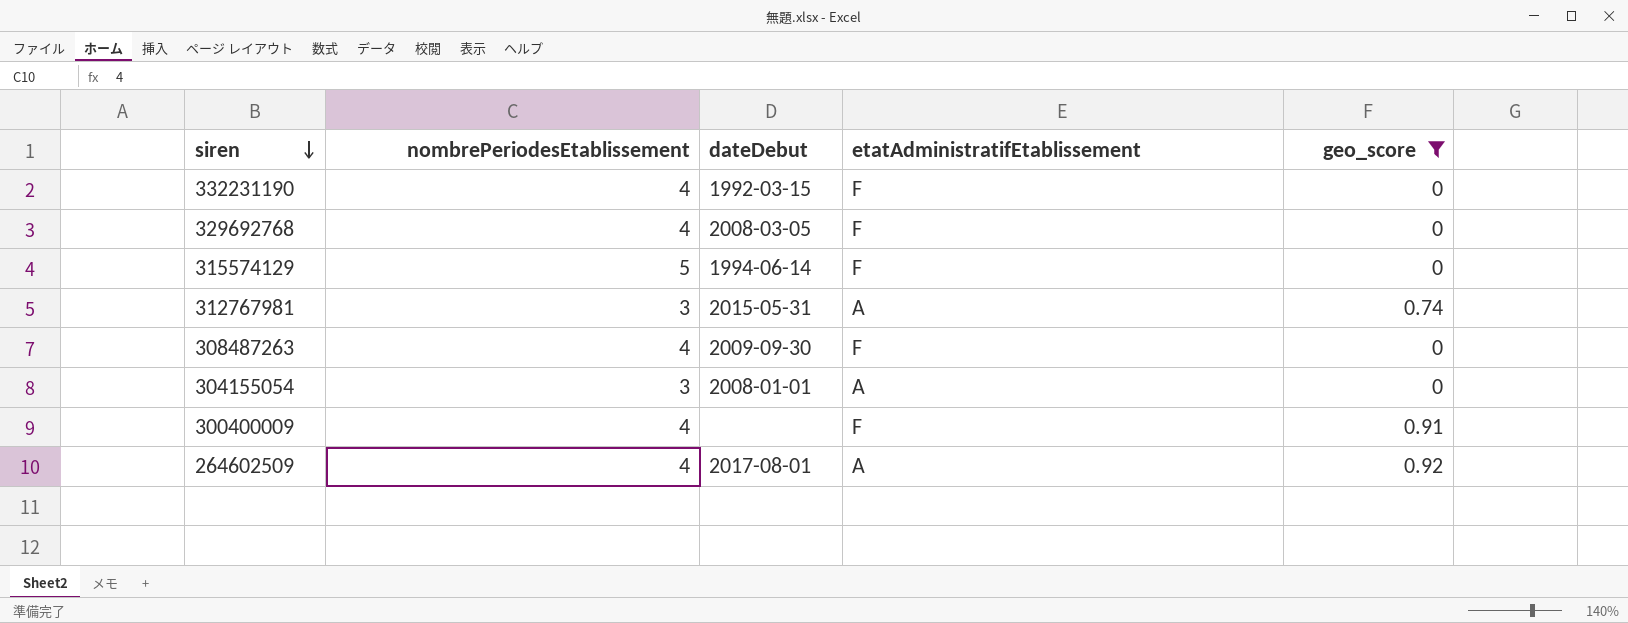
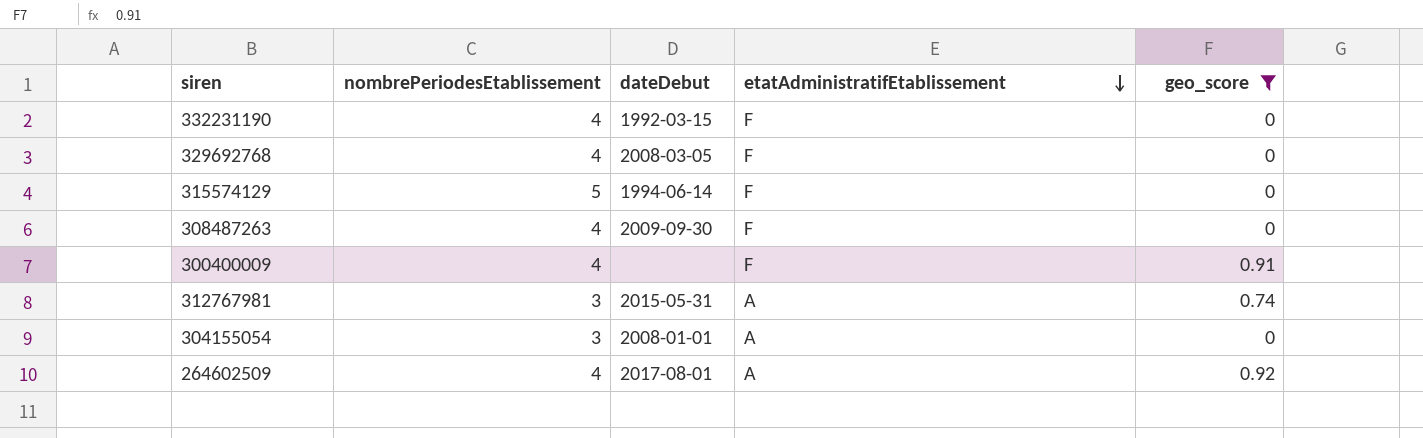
row order: siren descending -> etatAdministratifEtablissement descending

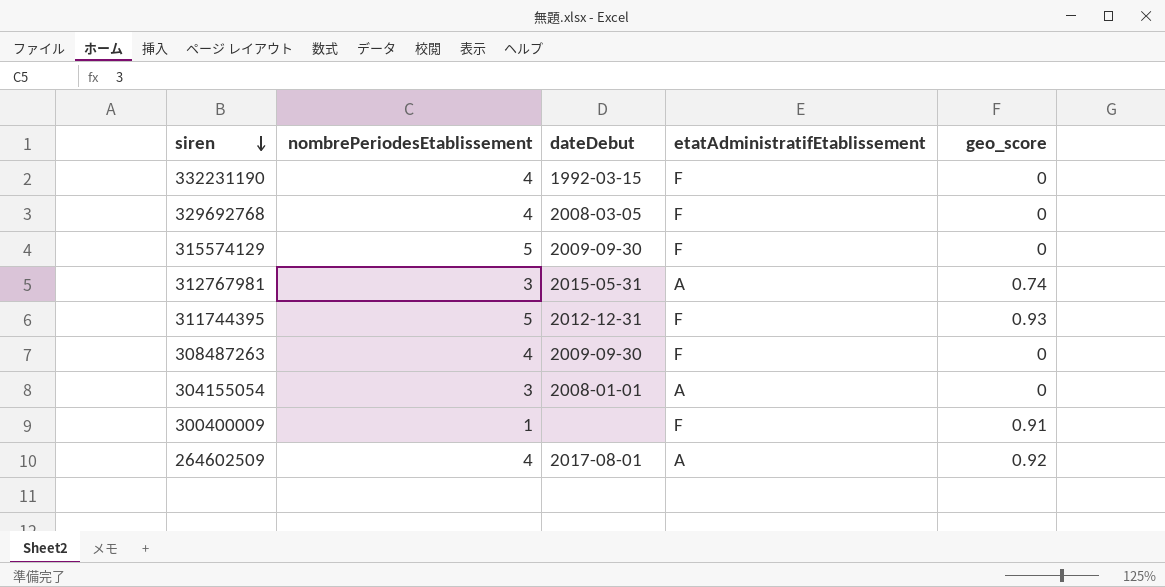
filter: geo_score != 0.93 -> none
row order: etatAdministratifEtablissement descending -> siren descending
315574129 | dateDebut: 1994-06-14 -> 2009-09-30
300400009 | nombrePeriodesEtablissement: 4 -> 1

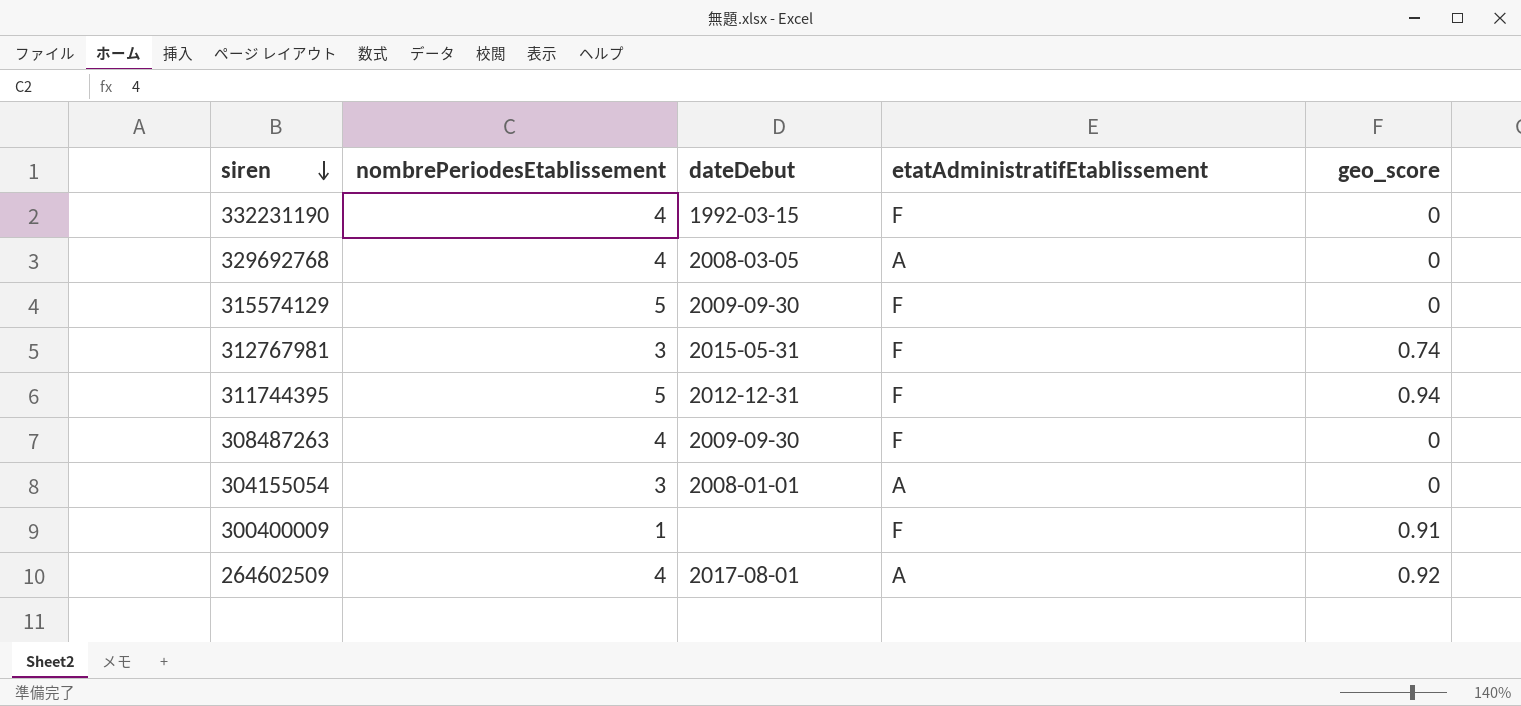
329692768 | etatAdministratifEtablissement: F -> A
312767981 | etatAdministratifEtablissement: A -> F
311744395 | geo_score: 0.93 -> 0.94

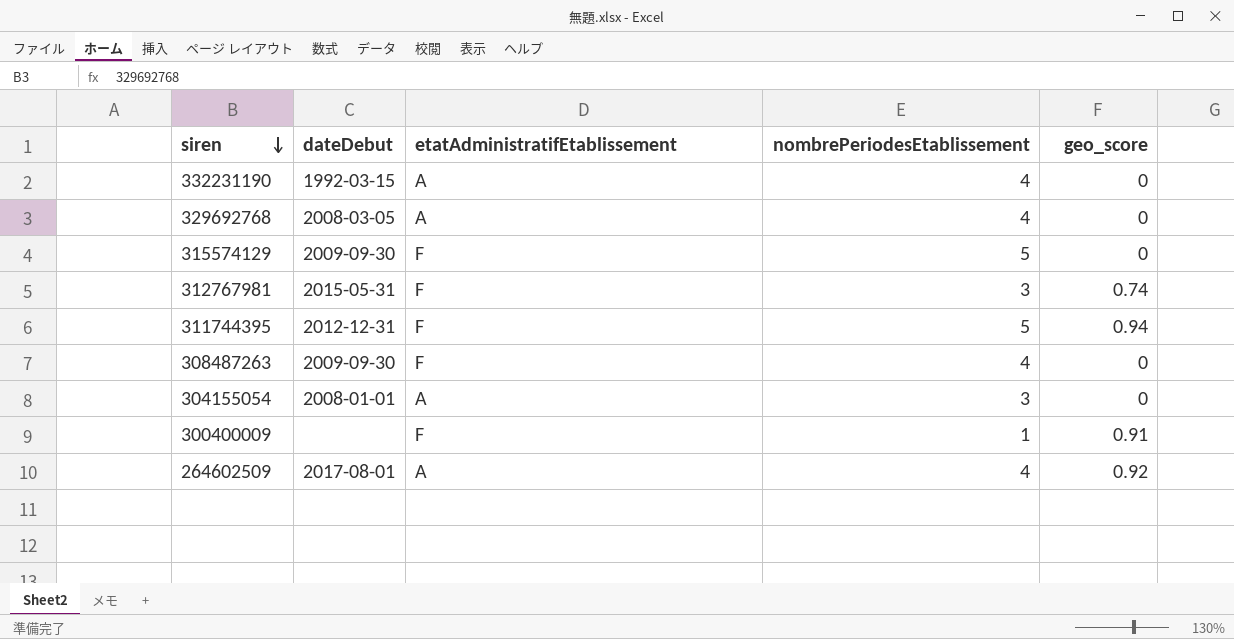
column nombrePeriodesEtablissement | position: 2 -> 4
332231190 | etatAdministratifEtablissement: F -> A

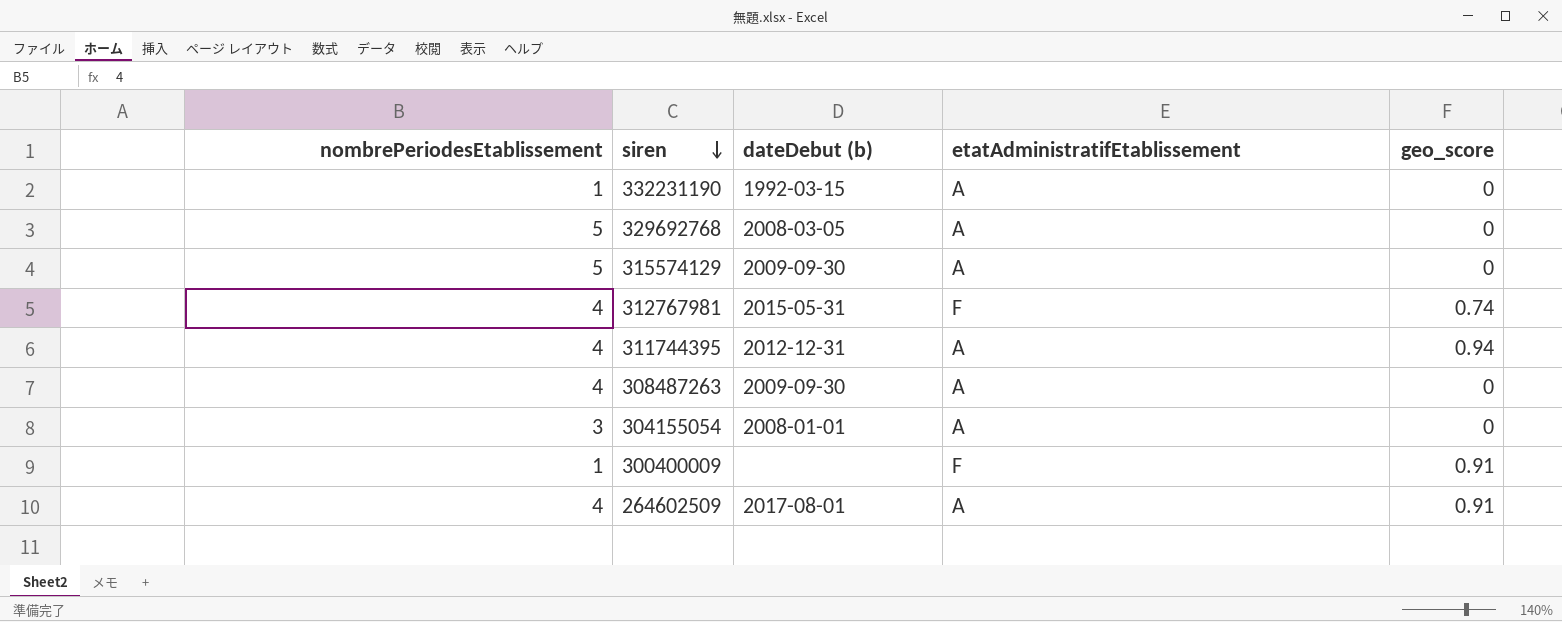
column nombrePeriodesEtablissement | position: 4 -> 1
column name: dateDebut -> dateDebut (b)
332231190 | nombrePeriodesEtablissement: 4 -> 1
329692768 | nombrePeriodesEtablissement: 4 -> 5
315574129 | etatAdministratifEtablissement: F -> A
312767981 | nombrePeriodesEtablissement: 3 -> 4
311744395 | nombrePeriodesEtablissement: 5 -> 4
311744395 | etatAdministratifEtablissement: F -> A
308487263 | etatAdministratifEtablissement: F -> A
264602509 | geo_score: 0.92 -> 0.91

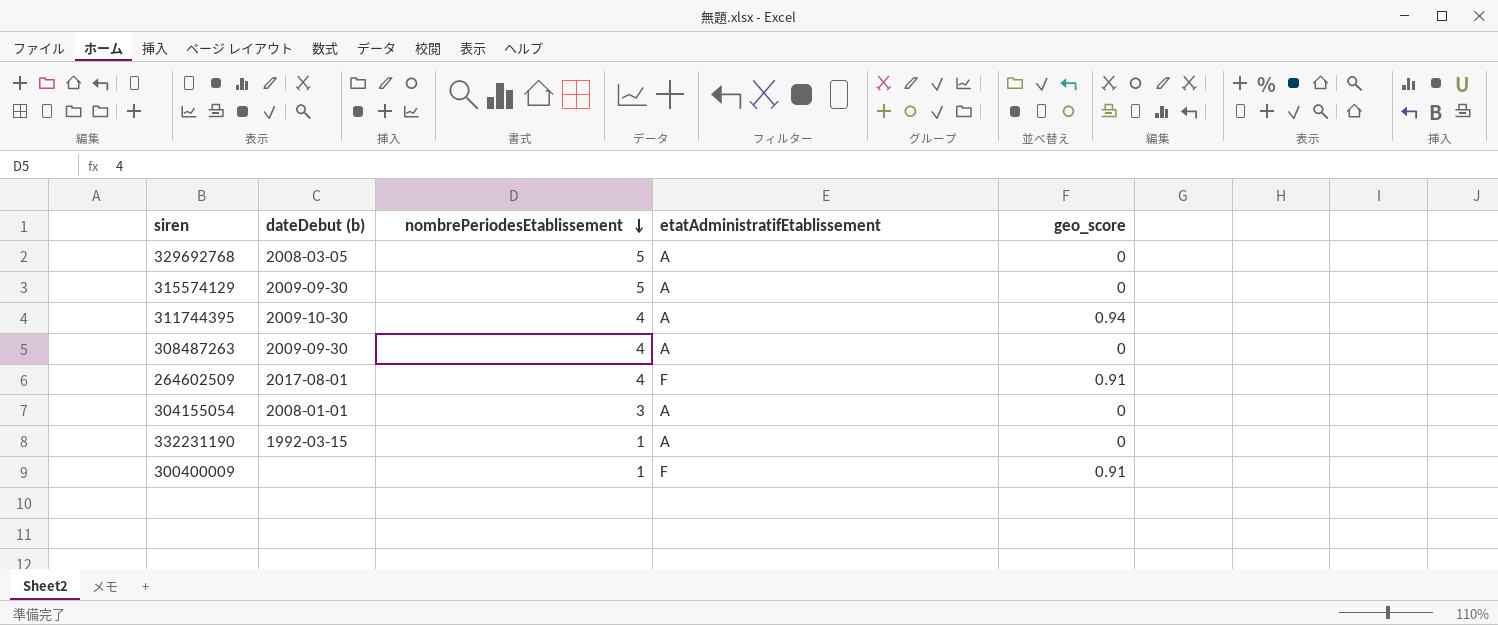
row order: siren descending -> nombrePeriodesEtablissement descending
column nombrePeriodesEtablissement | position: 1 -> 3
row 312767981: 4 | 2015-05-31 | F | 0.74 -> none
311744395 | dateDebut (b): 2012-12-31 -> 2009-10-30
264602509 | etatAdministratifEtablissement: A -> F

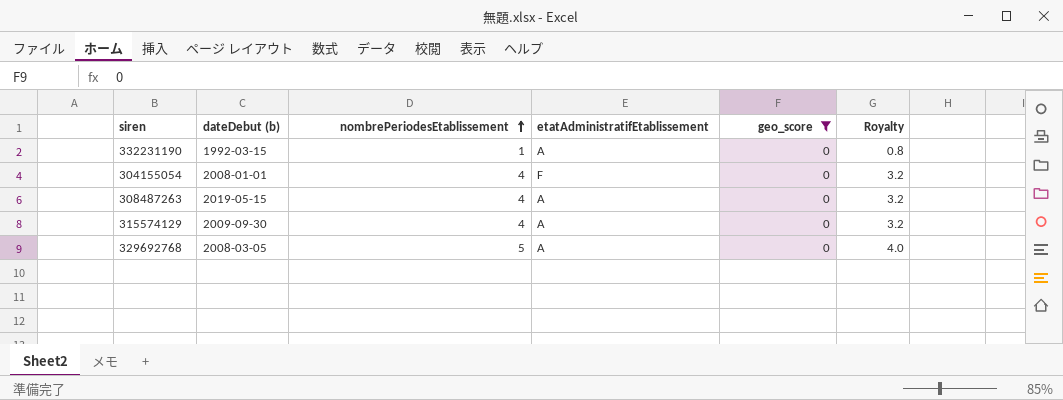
filter: none -> geo_score = 0
row order: nombrePeriodesEtablissement descending -> nombrePeriodesEtablissement ascending
column Royalty | formula: none -> [nombrePeriodesEtablissement] * 0.8
304155054 | nombrePeriodesEtablissement: 3 -> 4
304155054 | etatAdministratifEtablissement: A -> F
308487263 | dateDebut (b): 2009-09-30 -> 2019-05-15
315574129 | nombrePeriodesEtablissement: 5 -> 4

